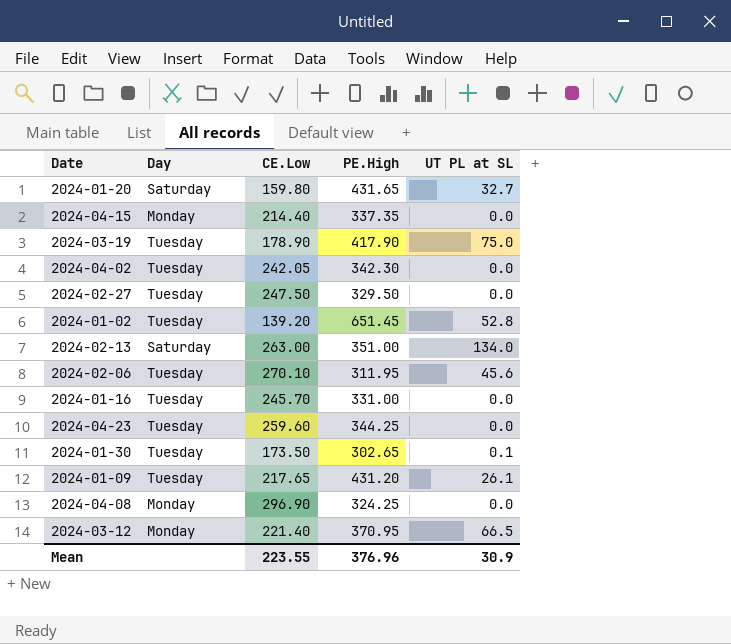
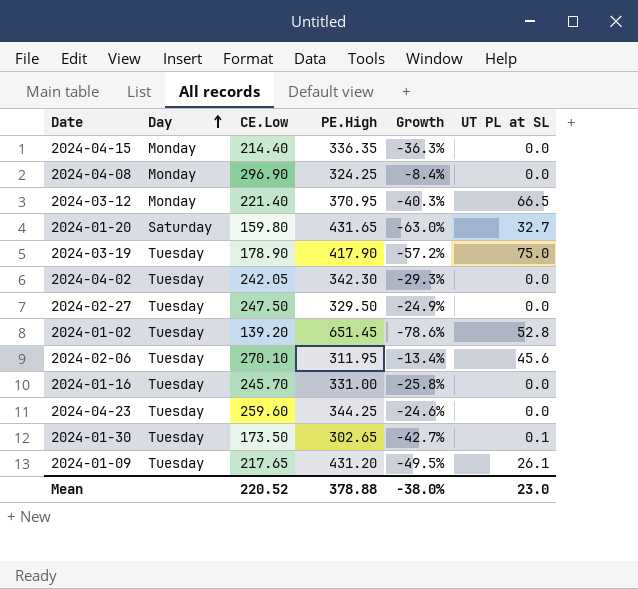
row order: none -> Day ascending
column Growth | formula: none -> ([CE.Low] - [PE.High]) / [PE.High]
row 2024-02-13: Saturday | 263.00 | 351.00 | 134.0 -> none
2024-04-15 | PE.High: 337.35 -> 336.35
Mean | CE.Low: 223.55 -> 220.52
Mean | PE.High: 376.96 -> 378.88
Mean | UT PL at SL: 30.9 -> 23.0

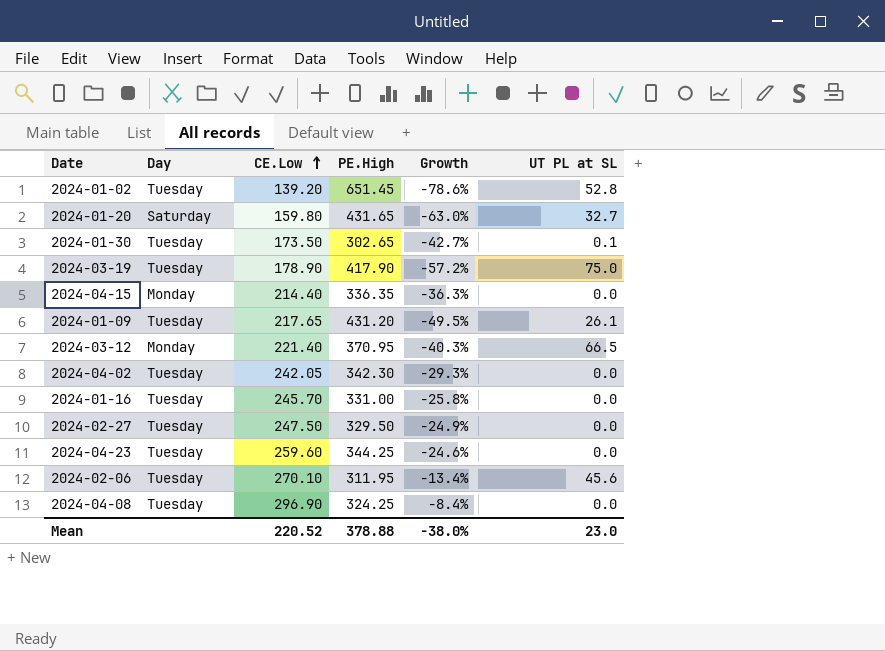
row order: Day ascending -> CE.Low ascending
2024-04-08 | Day: Monday -> Tuesday

